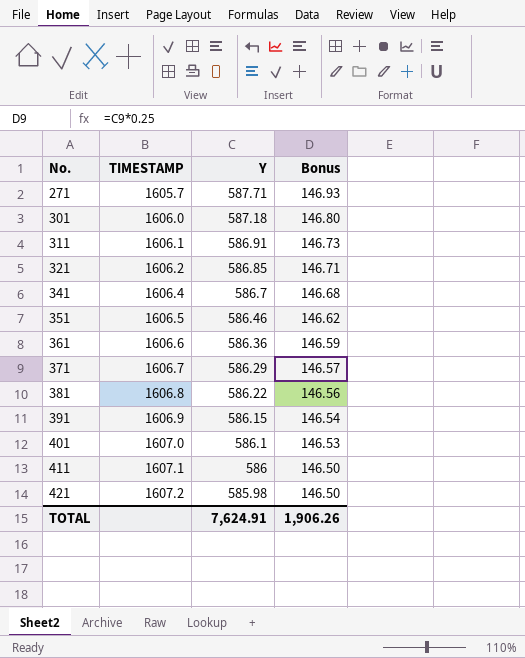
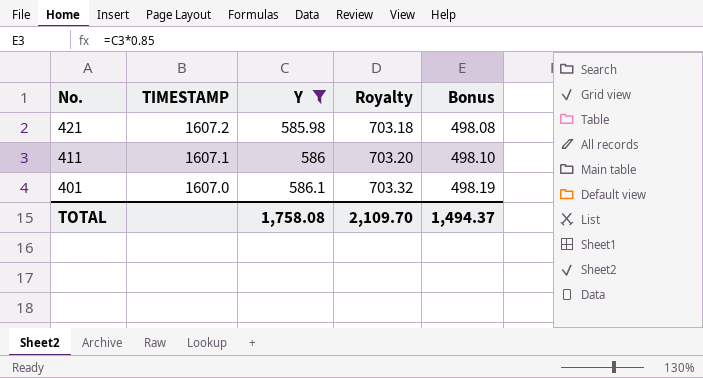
filter: none -> Y <= 586.1
row order: No. ascending -> No. descending
column Royalty | formula: none -> [Y] * 1.2
column Bonus | formula: [Y] * 0.25 -> [Y] * 0.85
TOTAL | Y: 7,624.91 -> 1,758.08
TOTAL | Bonus: 1,906.26 -> 1,494.37

